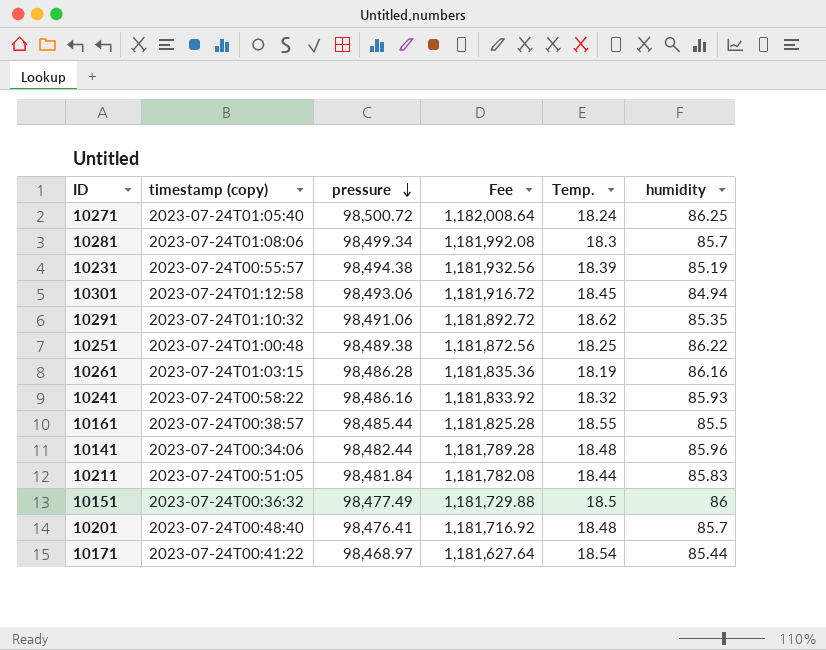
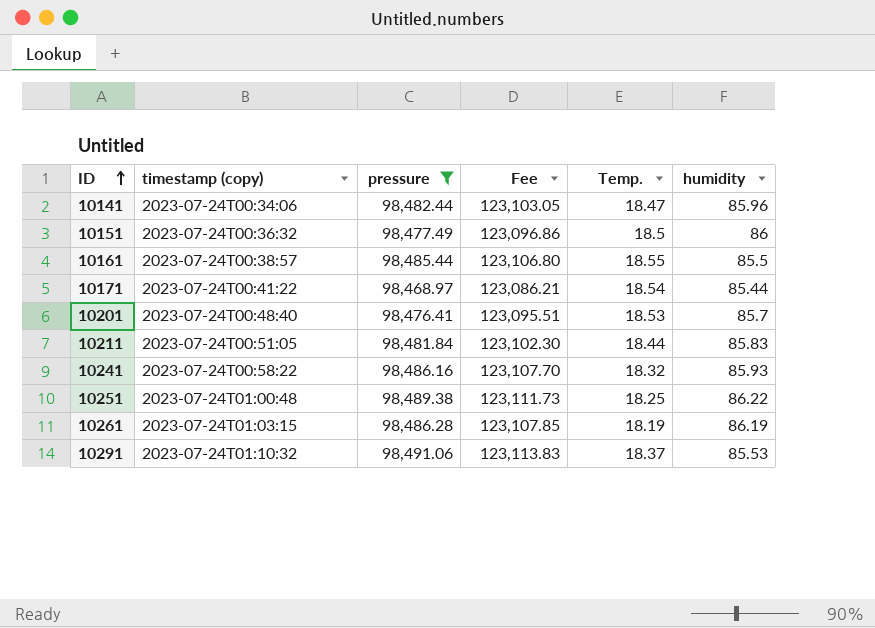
filter: none -> pressure <= 98,491.06
row order: pressure descending -> ID ascending
column Fee | formula: [pressure] * 12 -> [pressure] * 1.25
10141 | Temp.: 18.48 -> 18.47
10201 | Temp.: 18.48 -> 18.53
10261 | humidity: 86.16 -> 86.19
10291 | Temp.: 18.62 -> 18.37
10291 | humidity: 85.35 -> 85.53

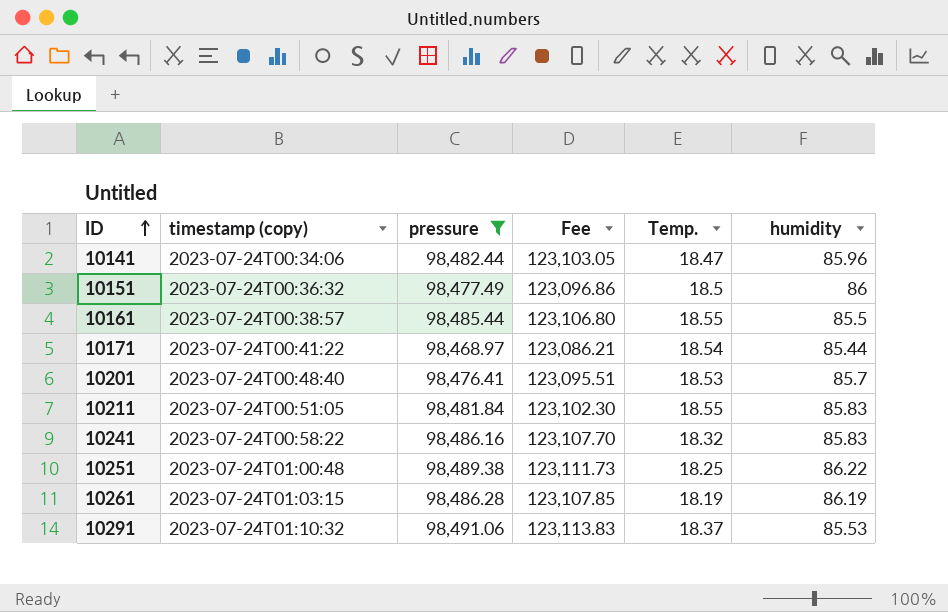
10211 | Temp.: 18.44 -> 18.55
10241 | humidity: 85.93 -> 85.83

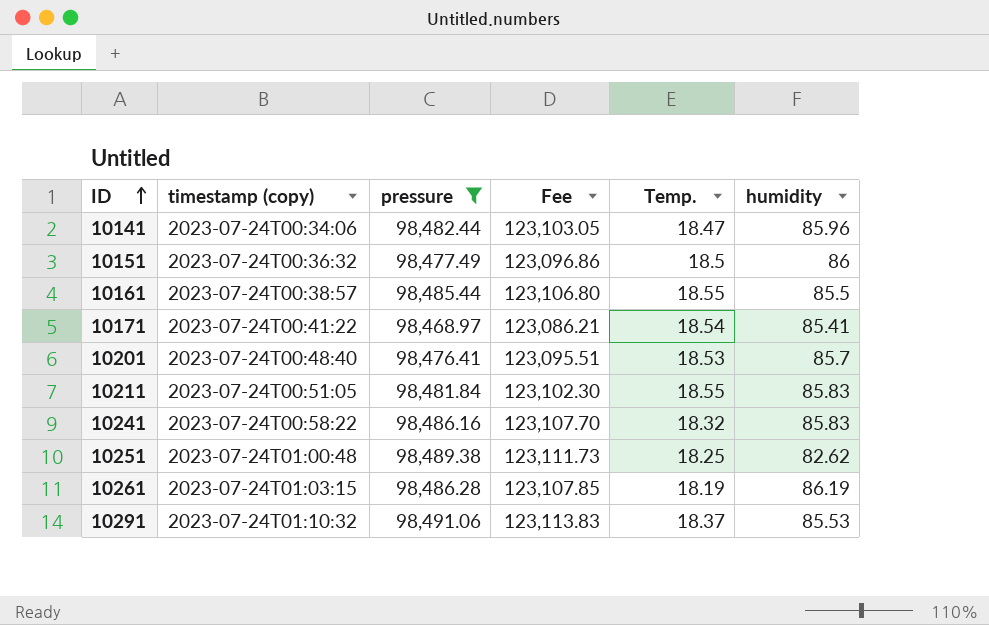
10171 | humidity: 85.44 -> 85.41
10251 | humidity: 86.22 -> 82.62

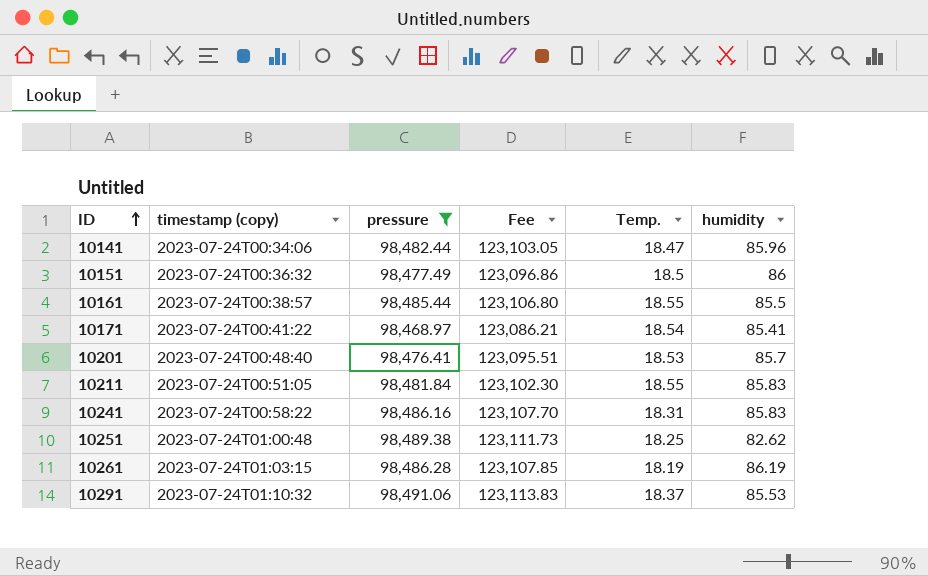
10241 | Temp.: 18.32 -> 18.31

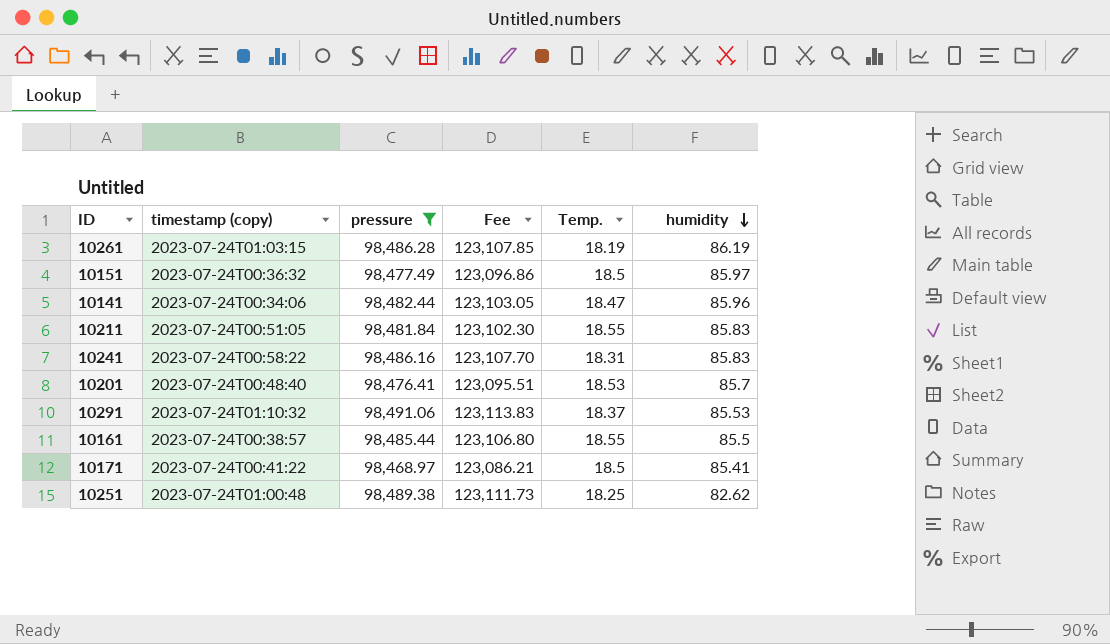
row order: ID ascending -> humidity descending
10151 | humidity: 86 -> 85.97
10171 | Temp.: 18.54 -> 18.5

